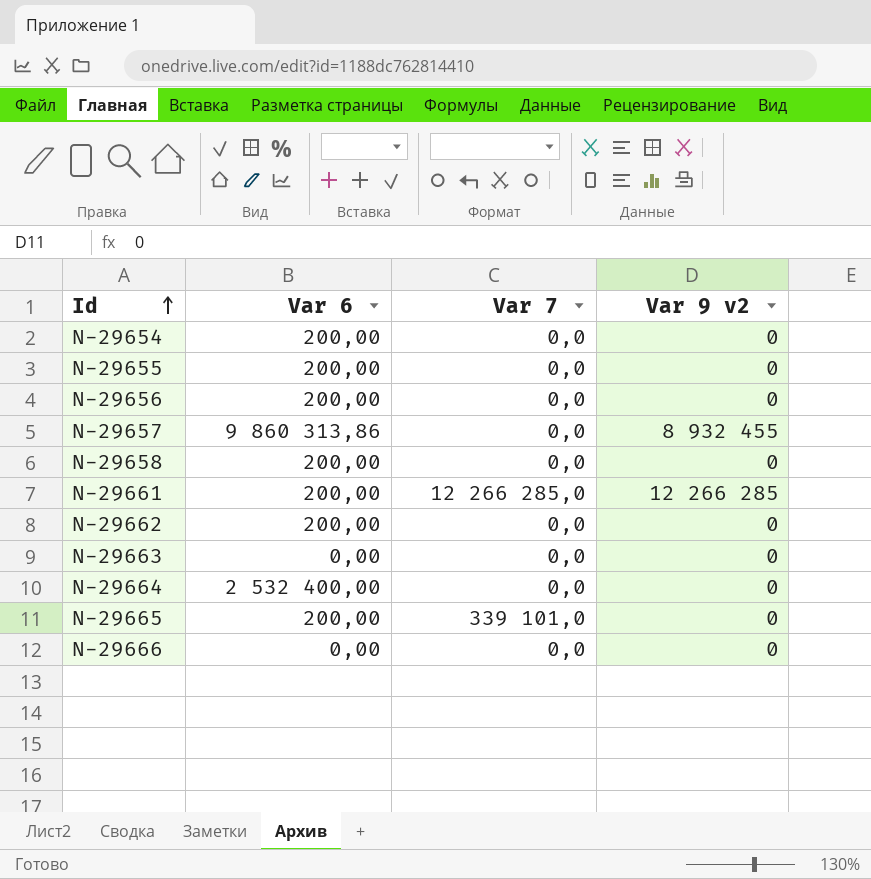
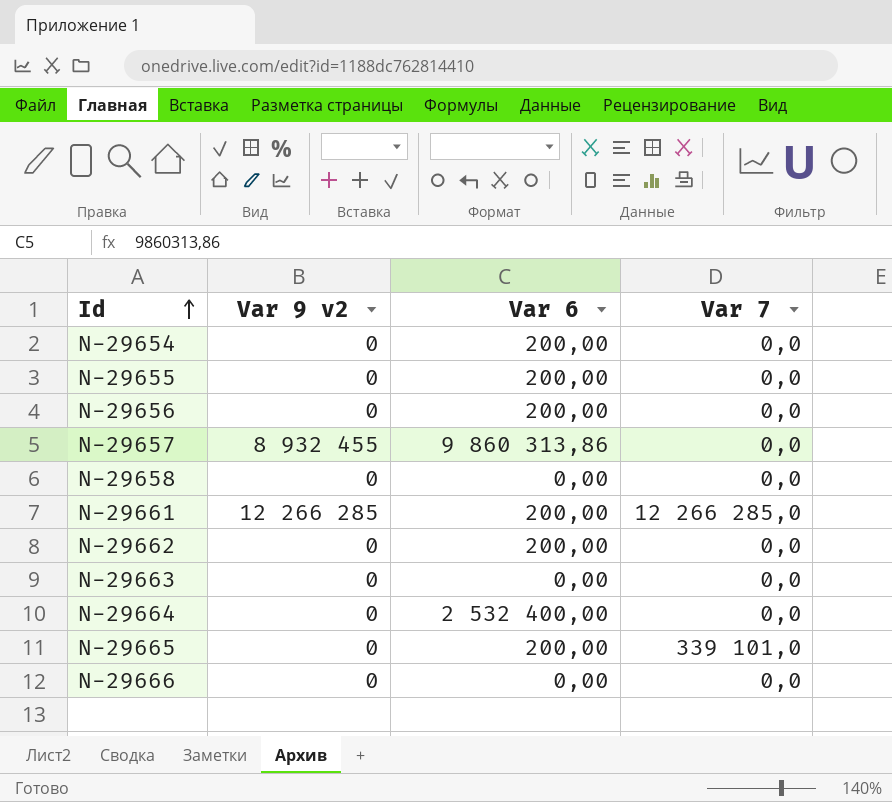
column Var 9 v2 | position: 4 -> 2
N-29658 | Var 6: 200,00 -> 0,00

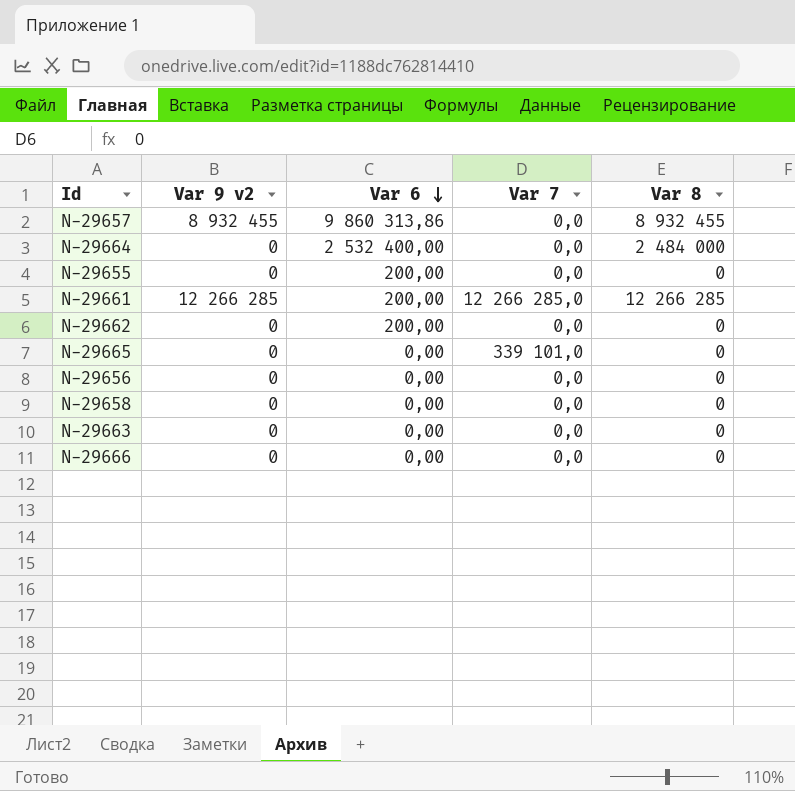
row order: Id ascending -> Var 6 descending
column Var 8 | position: none -> 5
row N-29654: 0 | 200,00 | 0,0 -> none
N-29665 | Var 6: 200,00 -> 0,00
N-29656 | Var 6: 200,00 -> 0,00

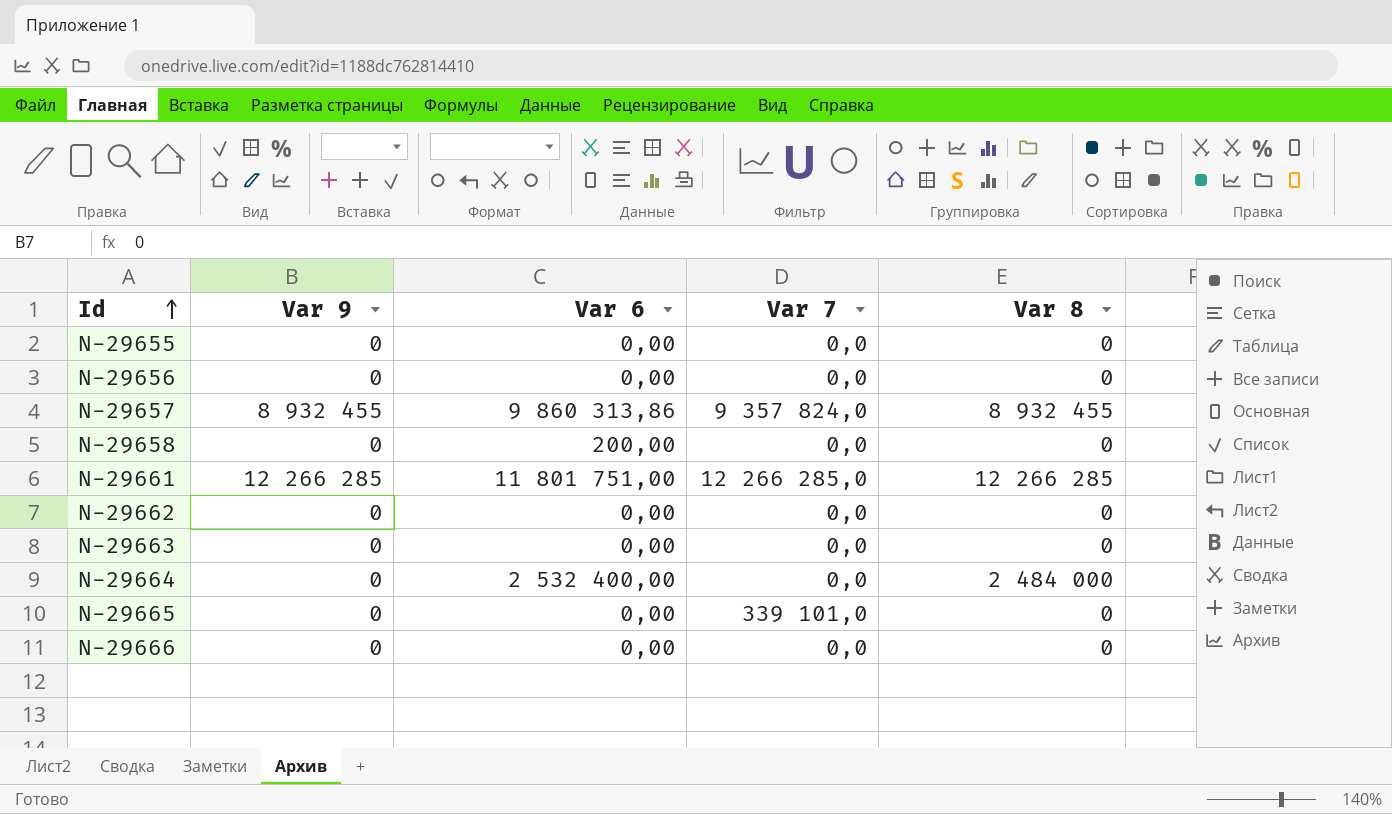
row order: Var 6 descending -> Id ascending
column name: Var 9 v2 -> Var 9
N-29655 | Var 6: 200,00 -> 0,00
N-29657 | Var 7: 0,0 -> 9 357 824,0
N-29658 | Var 6: 0,00 -> 200,00
N-29661 | Var 6: 200,00 -> 11 801 751,00
N-29662 | Var 6: 200,00 -> 0,00

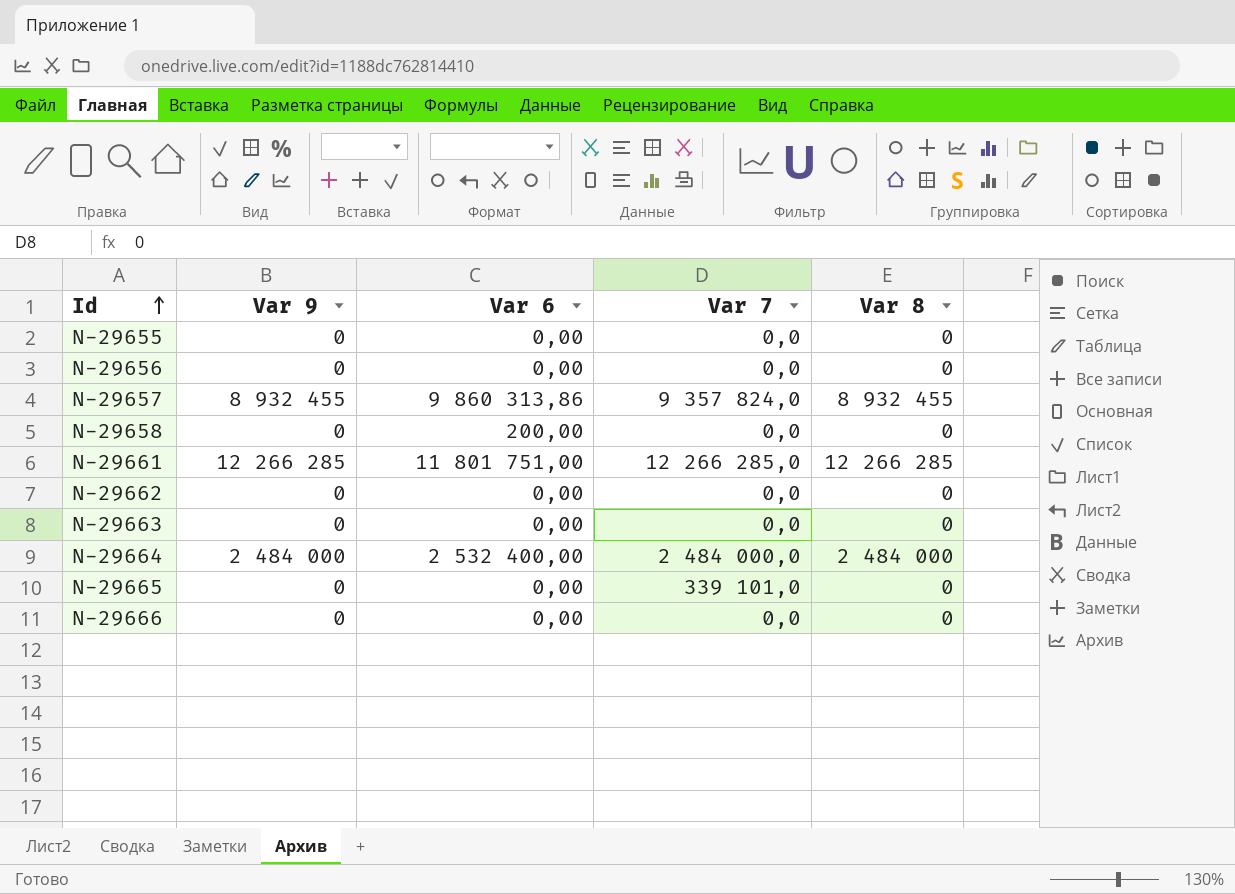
N-29664 | Var 9: 0 -> 2 484 000
N-29664 | Var 7: 0,0 -> 2 484 000,0

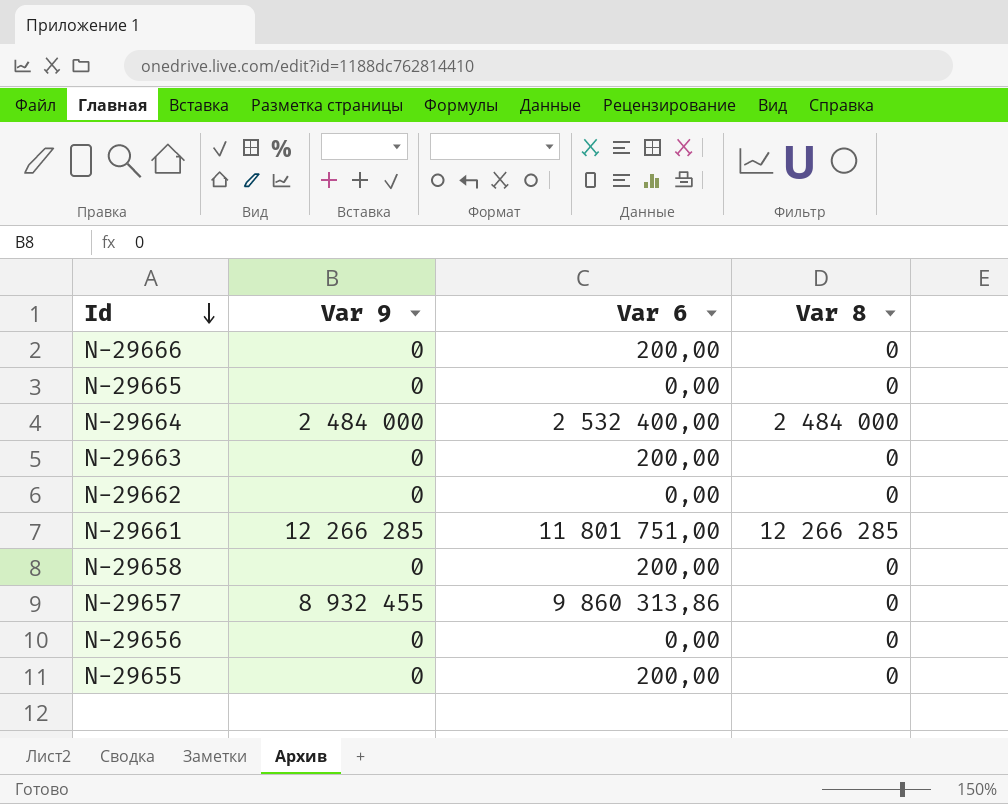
row order: Id ascending -> Id descending
column Var 7 | position: 4 -> none
N-29666 | Var 6: 0,00 -> 200,00
N-29663 | Var 6: 0,00 -> 200,00
N-29657 | Var 8: 8 932 455 -> 0
N-29655 | Var 6: 0,00 -> 200,00

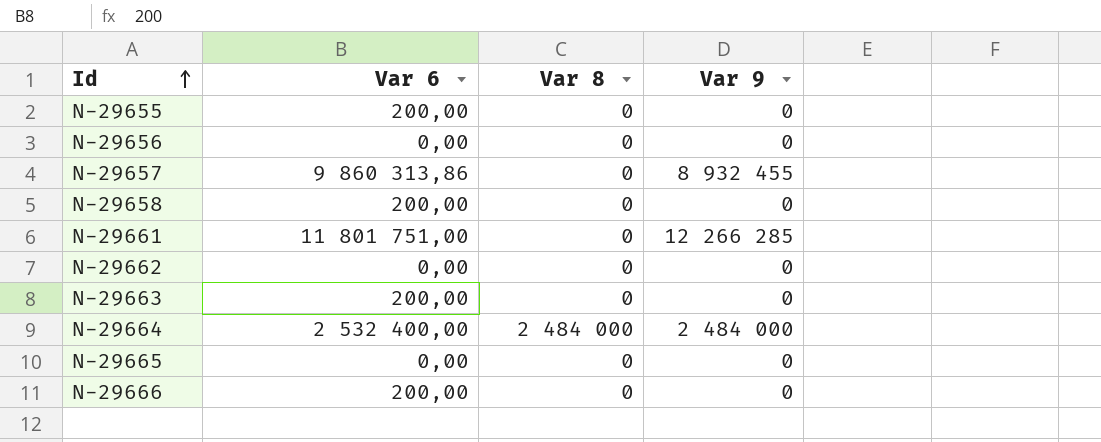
row order: Id descending -> Id ascending
column Var 9 | position: 2 -> 4
N-29661 | Var 8: 12 266 285 -> 0

